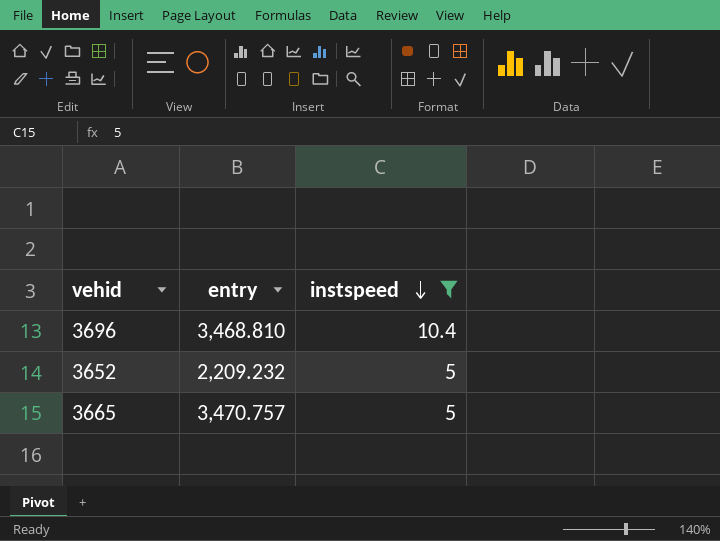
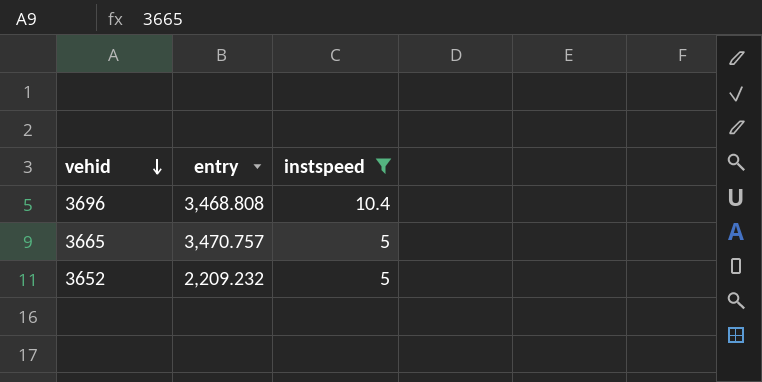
row order: instspeed descending -> vehid descending
3696 | entry: 3,468.810 -> 3,468.808

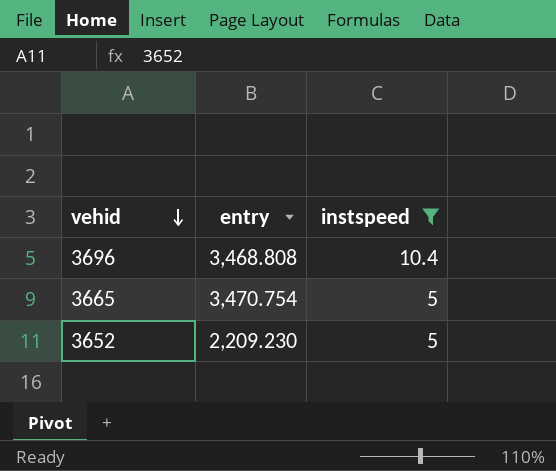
3665 | entry: 3,470.757 -> 3,470.754
3652 | entry: 2,209.232 -> 2,209.230

